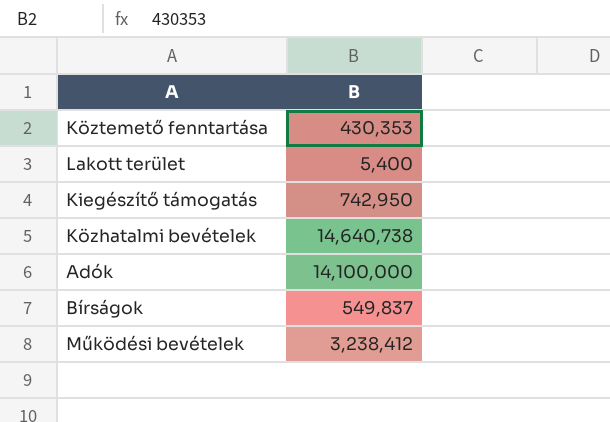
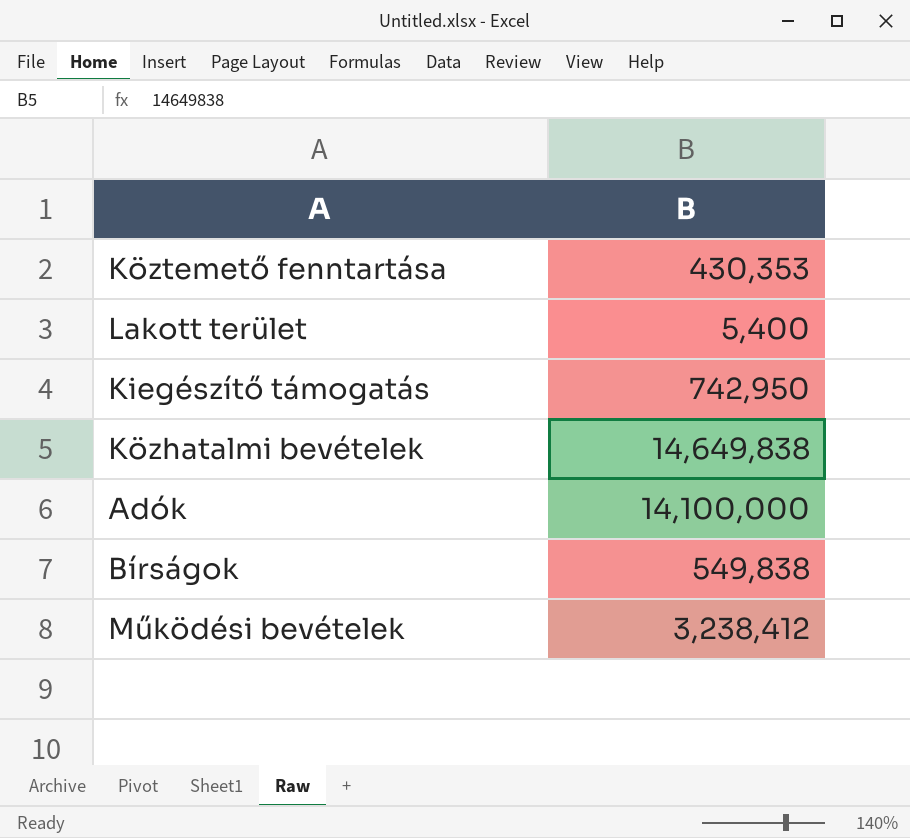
Közhatalmi bevételek | B: 14,640,738 -> 14,649,838
Bírságok | B: 549,837 -> 549,838

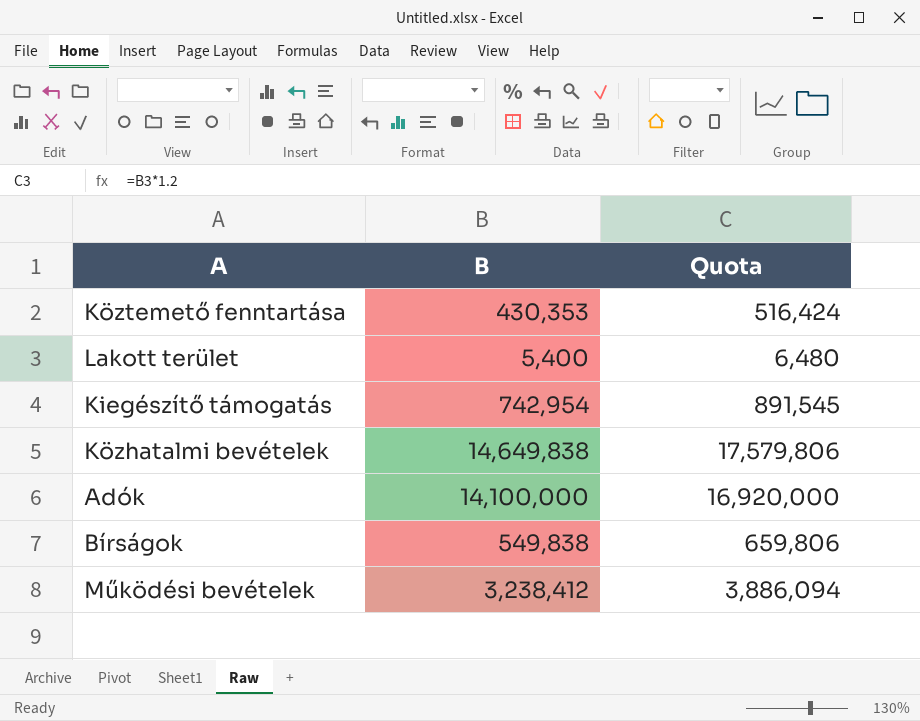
column Quota | formula: none -> [B] * 1.2
Kiegészítő támogatás | B: 742,950 -> 742,954

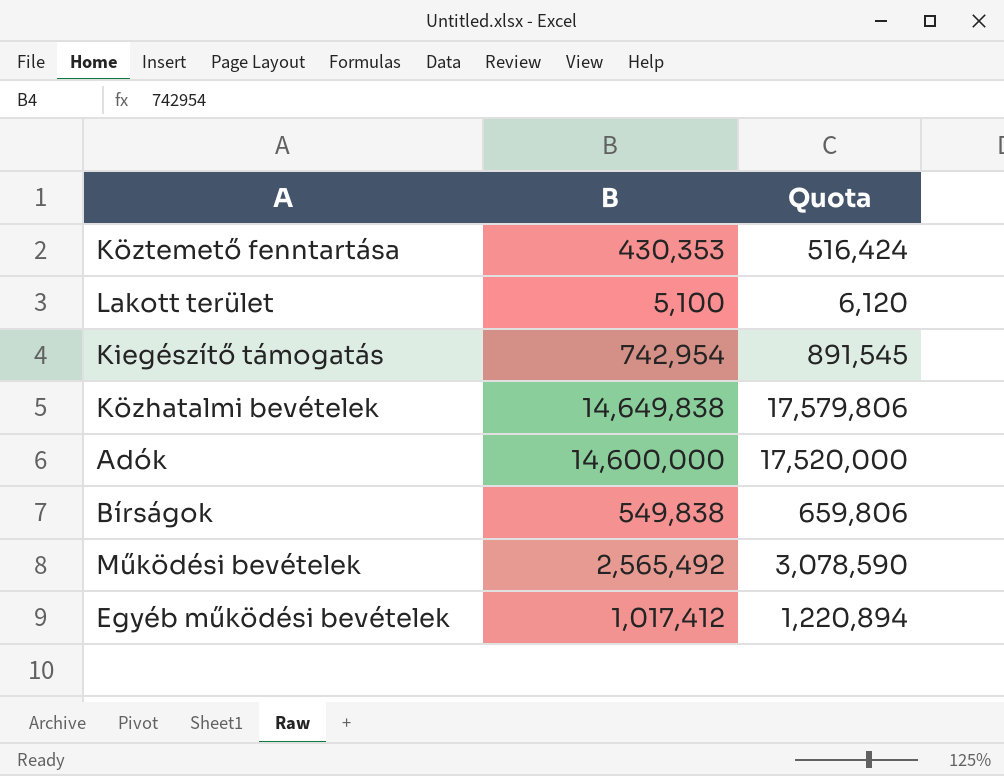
Lakott terület | B: 5,400 -> 5,100
Lakott terület | Quota: 6,480 -> 6,120
Adók | B: 14,100,000 -> 14,600,000
Adók | Quota: 16,920,000 -> 17,520,000
Működési bevételek | B: 3,238,412 -> 2,565,492
Működési bevételek | Quota: 3,886,094 -> 3,078,590
row Egyéb működési bevételek: none -> 1,017,412 | 1,220,894

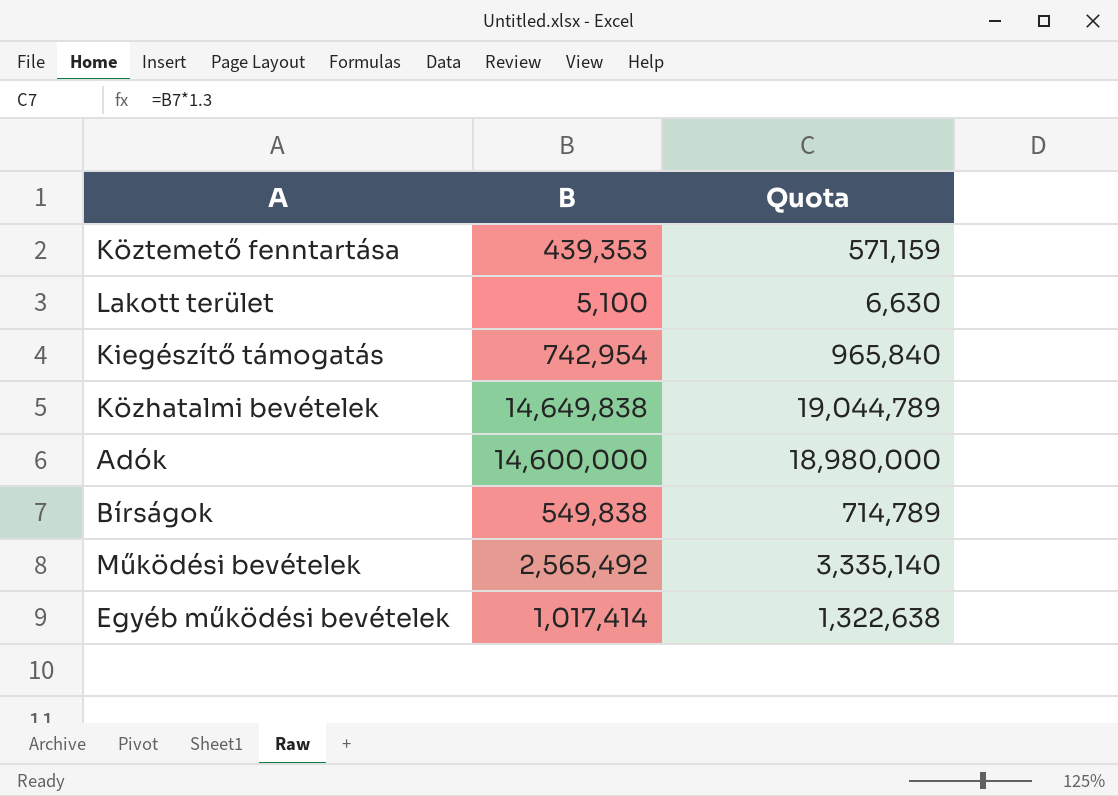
column Quota | formula: [B] * 1.2 -> [B] * 1.3
Köztemető fenntartása | B: 430,353 -> 439,353
Egyéb működési bevételek | B: 1,017,412 -> 1,017,414

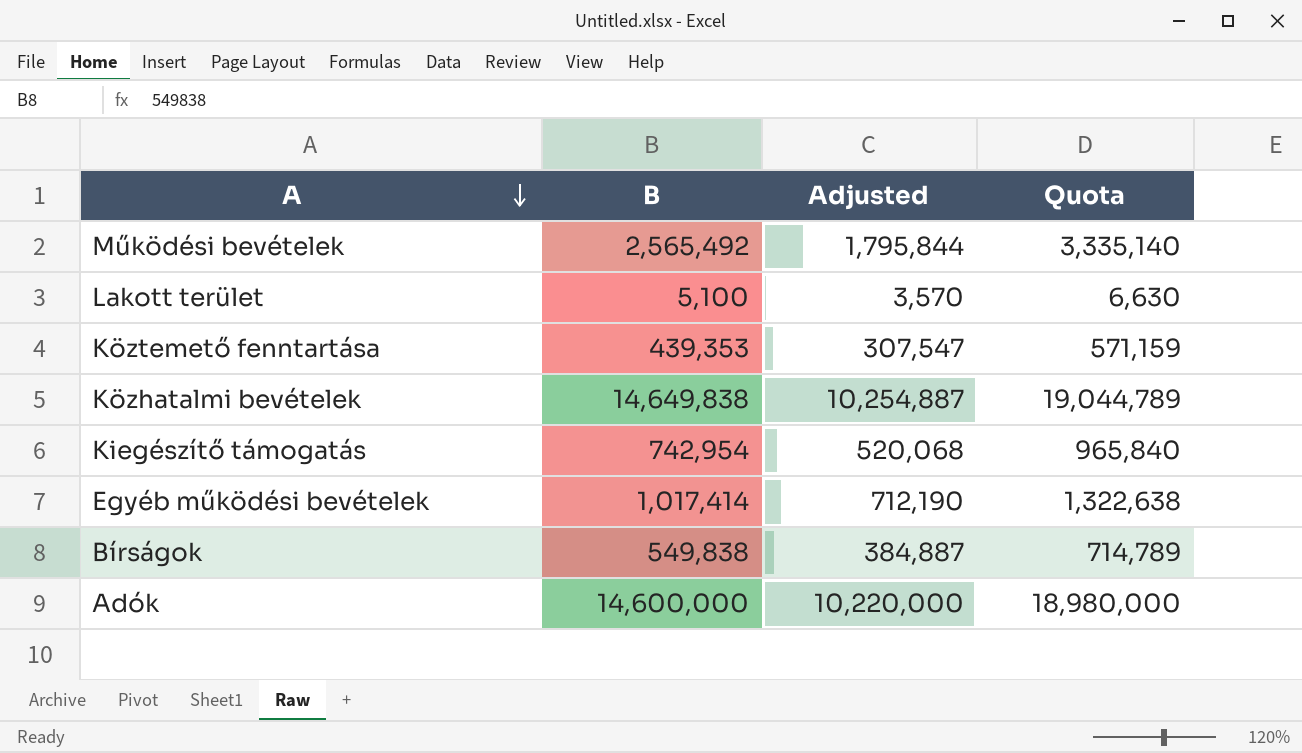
row order: none -> A descending
column Adjusted | formula: none -> [B] * 0.7

